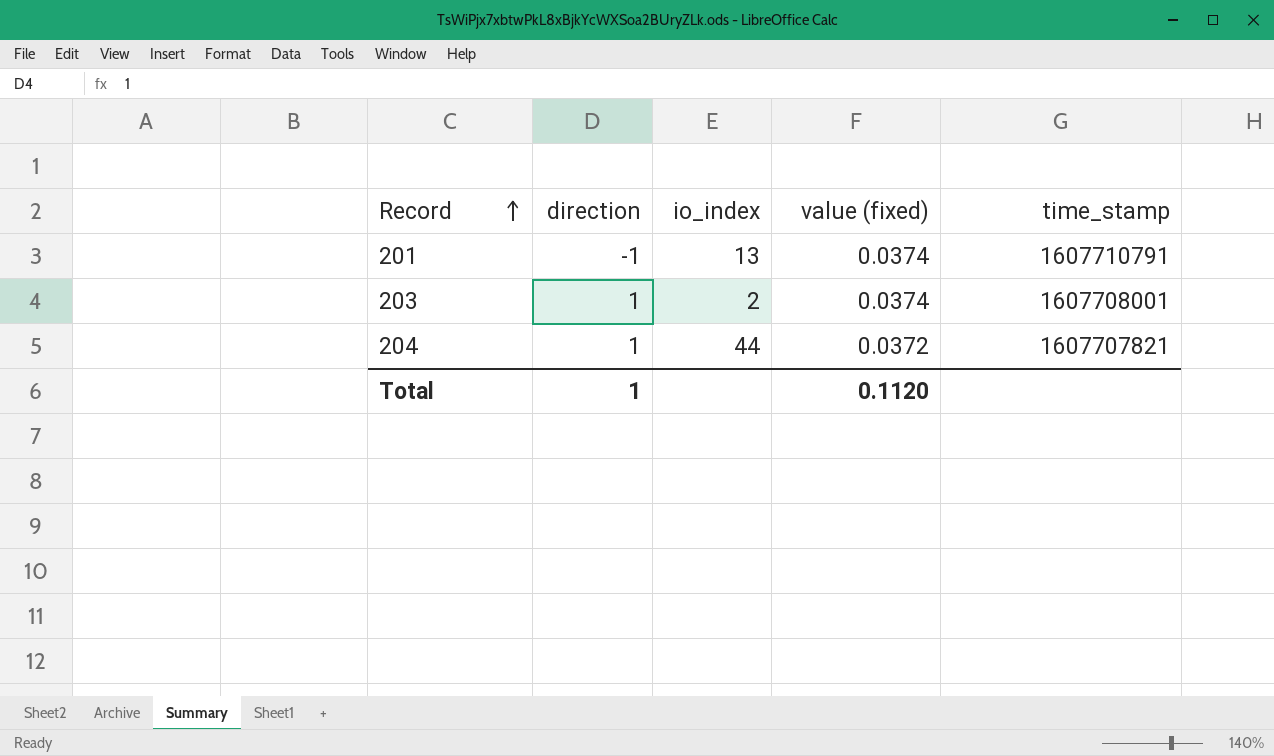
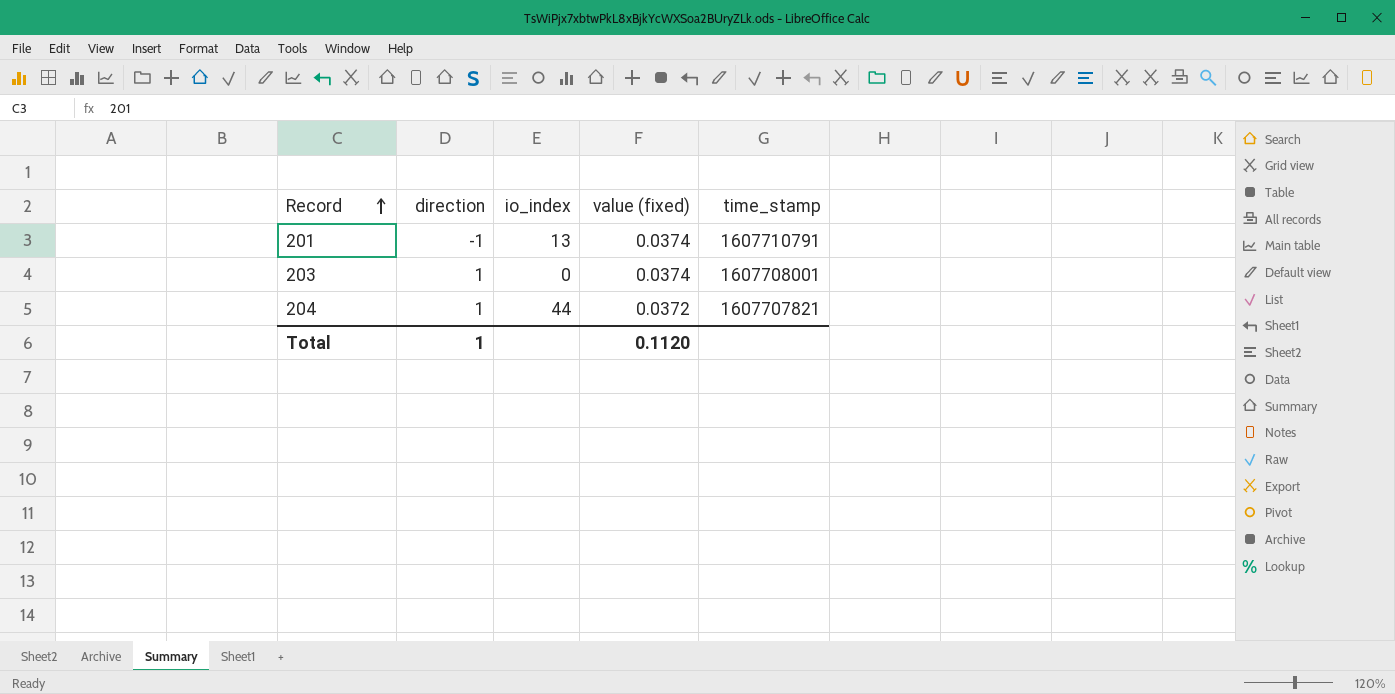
203 | io_index: 2 -> 0

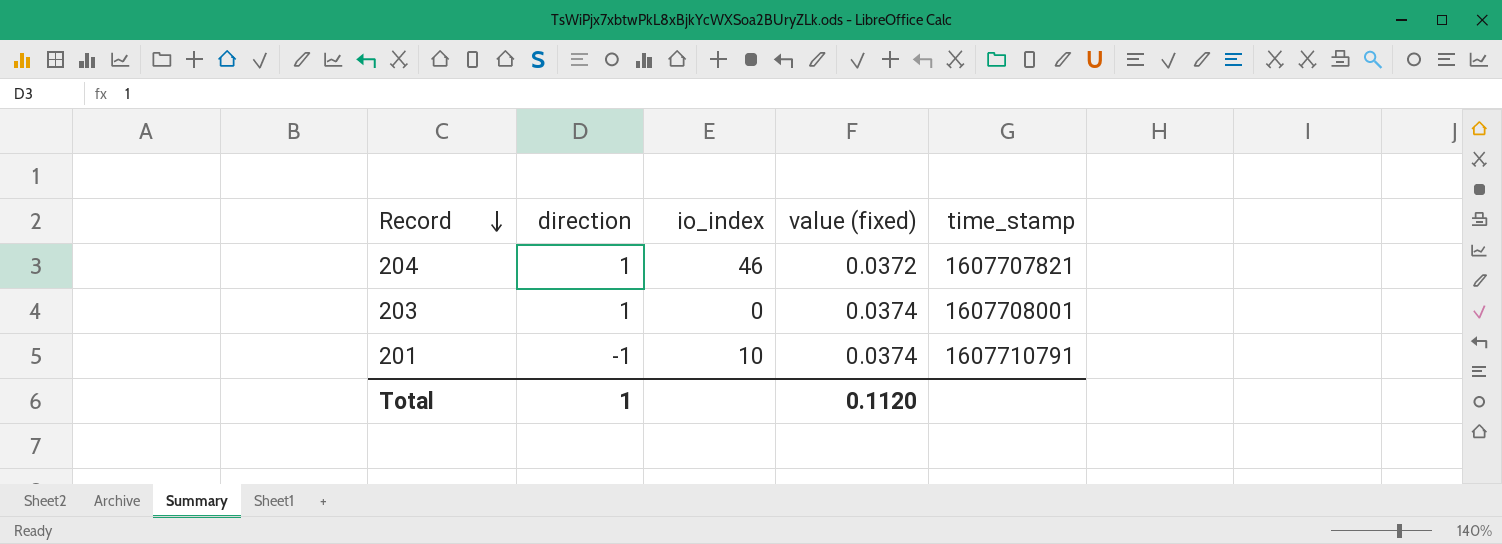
row order: Record ascending -> Record descending
204 | io_index: 44 -> 46
201 | io_index: 13 -> 10

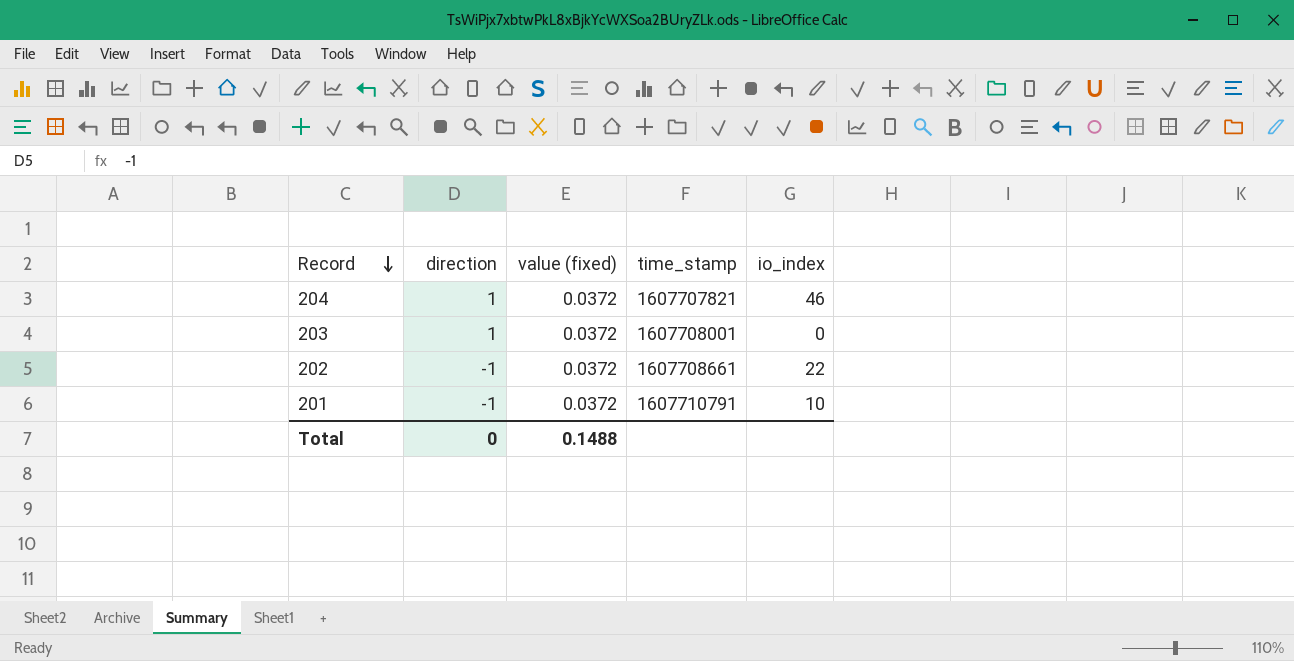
column io_index | position: 3 -> 5
203 | value (fixed): 0.0374 -> 0.0372
row 202: none -> -1 | 0.0372 | 1607708661 | 22
201 | value (fixed): 0.0374 -> 0.0372
Total | direction: 1 -> 0
Total | value (fixed): 0.1120 -> 0.1488

